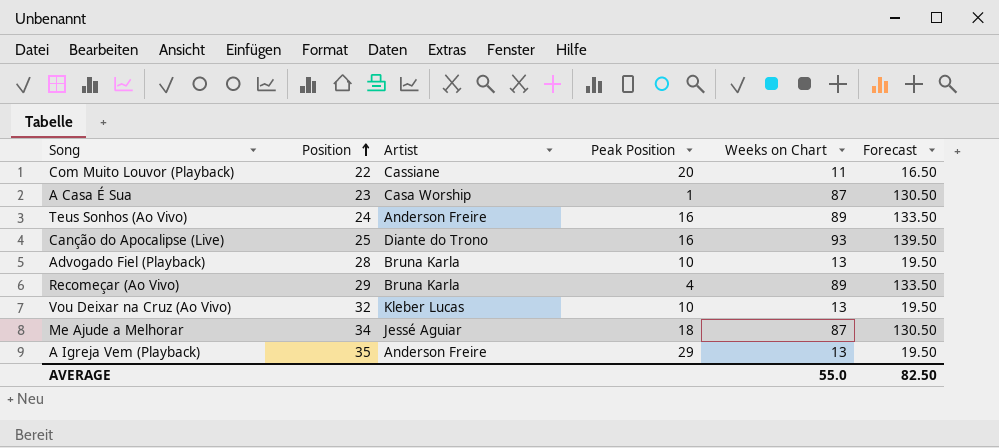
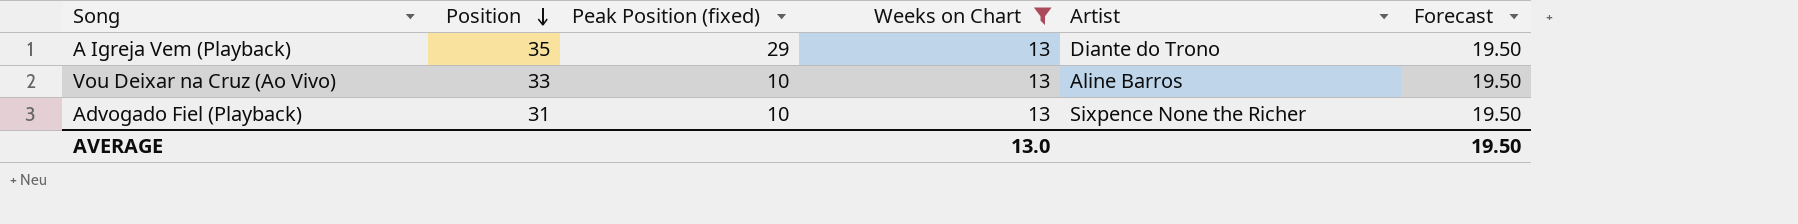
filter: none -> Weeks on Chart = 13
row order: Position ascending -> Position descending
column name: Peak Position -> Peak Position (fixed)
column Artist | position: 3 -> 5
A Igreja Vem (Playback) | Artist: Anderson Freire -> Diante do Trono
Vou Deixar na Cruz (Ao Vivo) | Position: 32 -> 33
Vou Deixar na Cruz (Ao Vivo) | Artist: Kleber Lucas -> Aline Barros
Advogado Fiel (Playback) | Position: 28 -> 31
Advogado Fiel (Playback) | Artist: Bruna Karla -> Sixpence None the Richer
AVERAGE | Weeks on Chart: 55.0 -> 13.0
AVERAGE | Forecast: 82.50 -> 19.50

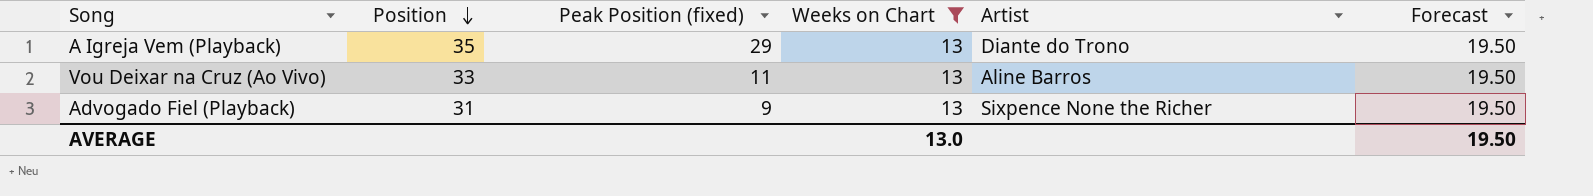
Vou Deixar na Cruz (Ao Vivo) | Peak Position (fixed): 10 -> 11
Advogado Fiel (Playback) | Peak Position (fixed): 10 -> 9

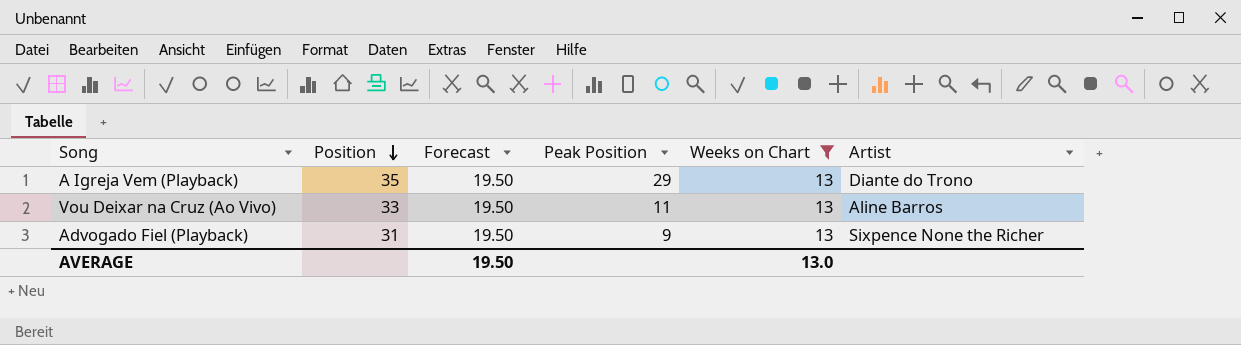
column Forecast | position: 6 -> 3
column name: Peak Position (fixed) -> Peak Position

